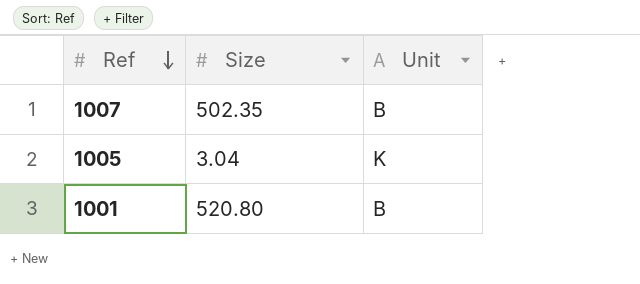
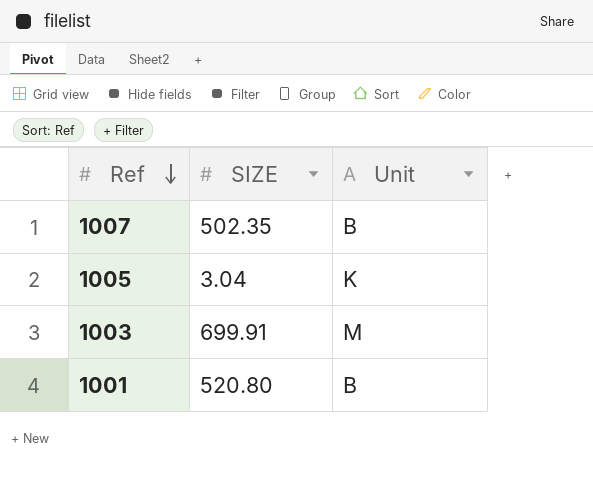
column name: Size -> SIZE
row 1003: none -> 699.91 | M

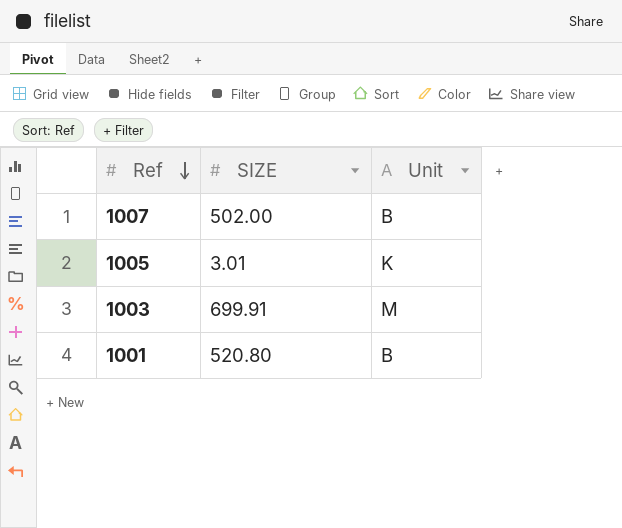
1007 | SIZE: 502.35 -> 502.00
1005 | SIZE: 3.04 -> 3.01

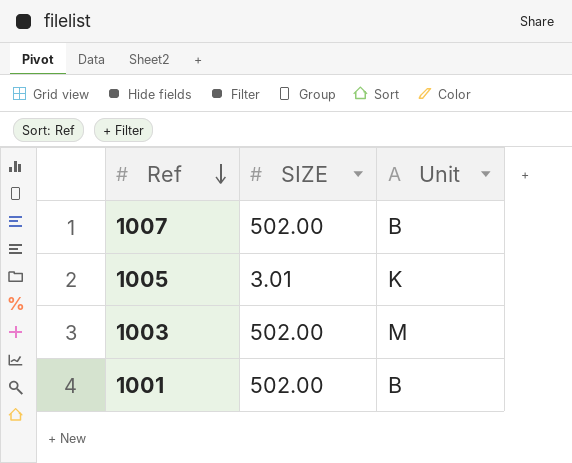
1003 | SIZE: 699.91 -> 502.00
1001 | SIZE: 520.80 -> 502.00

